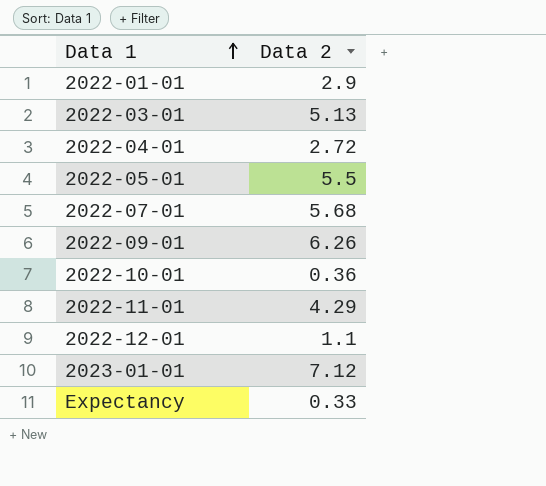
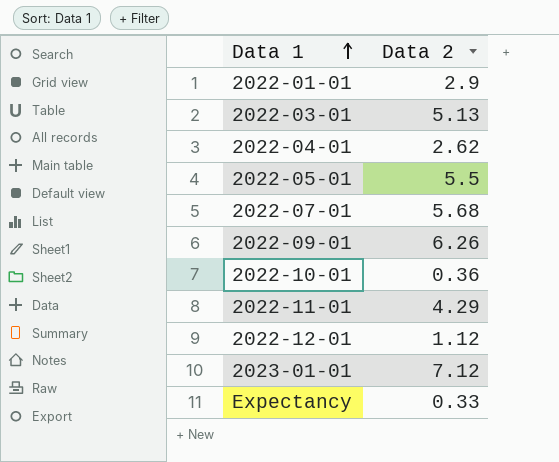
2022-04-01 | Data 2: 2.72 -> 2.62
2022-12-01 | Data 2: 1.1 -> 1.12

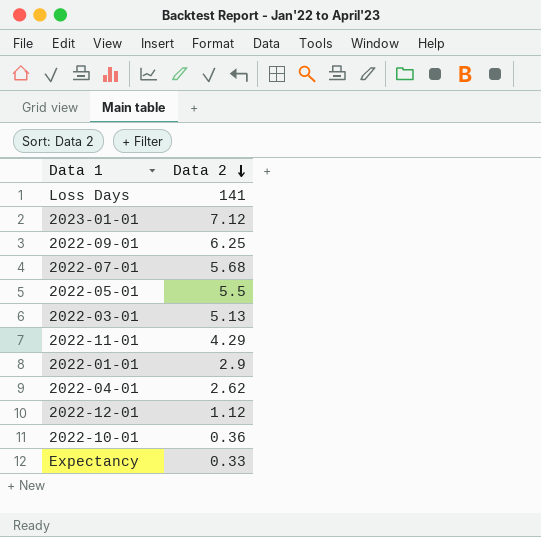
row order: Data 1 ascending -> Data 2 descending
row Loss Days: none -> 141
2022-09-01 | Data 2: 6.26 -> 6.25

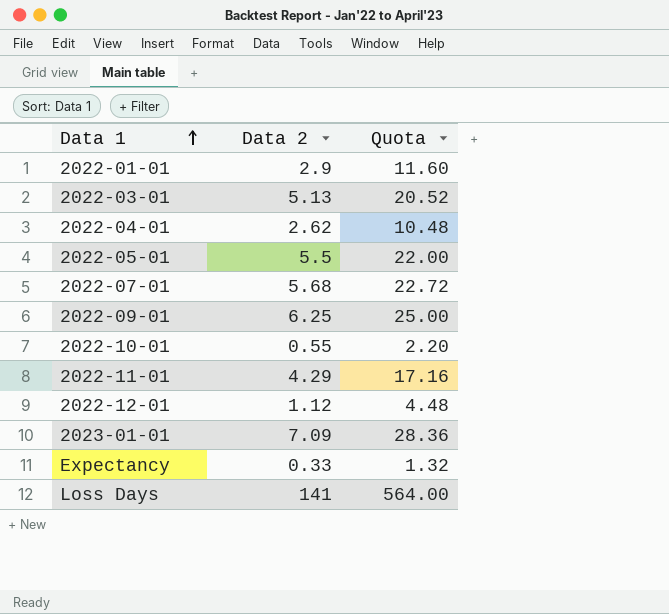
row order: Data 2 descending -> Data 1 ascending
column Quota | formula: none -> [Data 2] * 4
2022-10-01 | Data 2: 0.36 -> 0.55
2023-01-01 | Data 2: 7.12 -> 7.09

